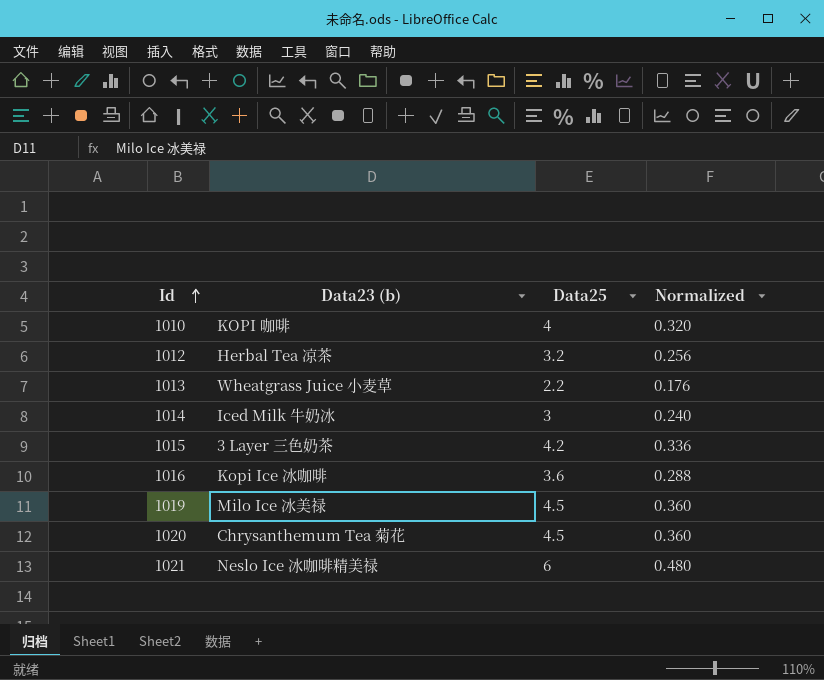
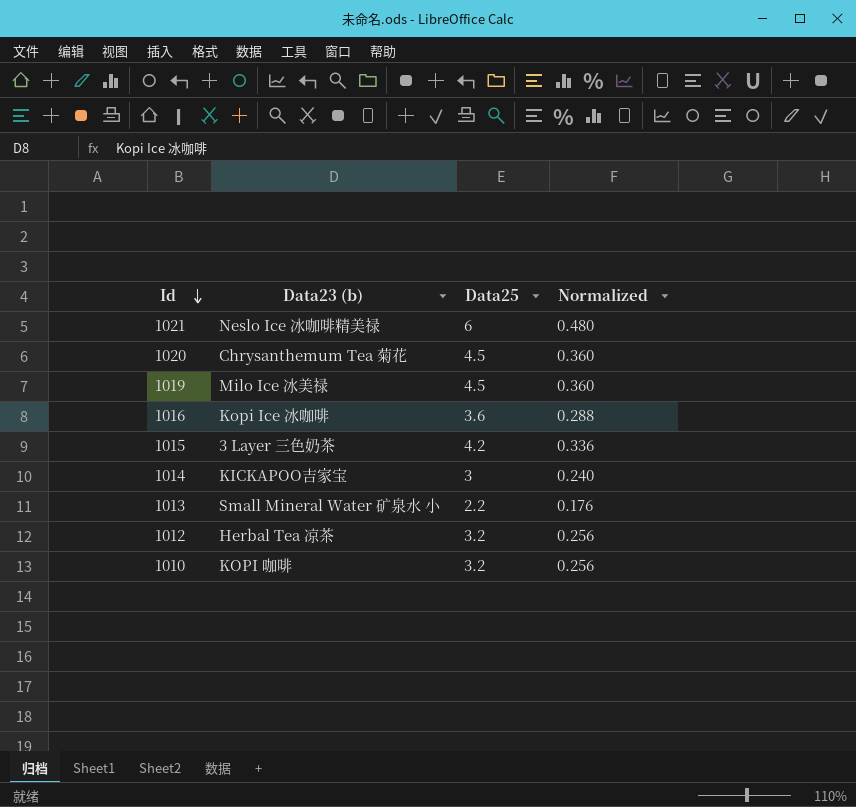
row order: Id ascending -> Id descending
1014 | Data23 (b): Iced Milk 牛奶冰 -> KICKAPOO吉家宝
1013 | Data23 (b): Wheatgrass Juice 小麦草 -> Small Mineral Water 矿泉水 小
1010 | Data25: 4 -> 3.2
1010 | Normalized: 0.320 -> 0.256

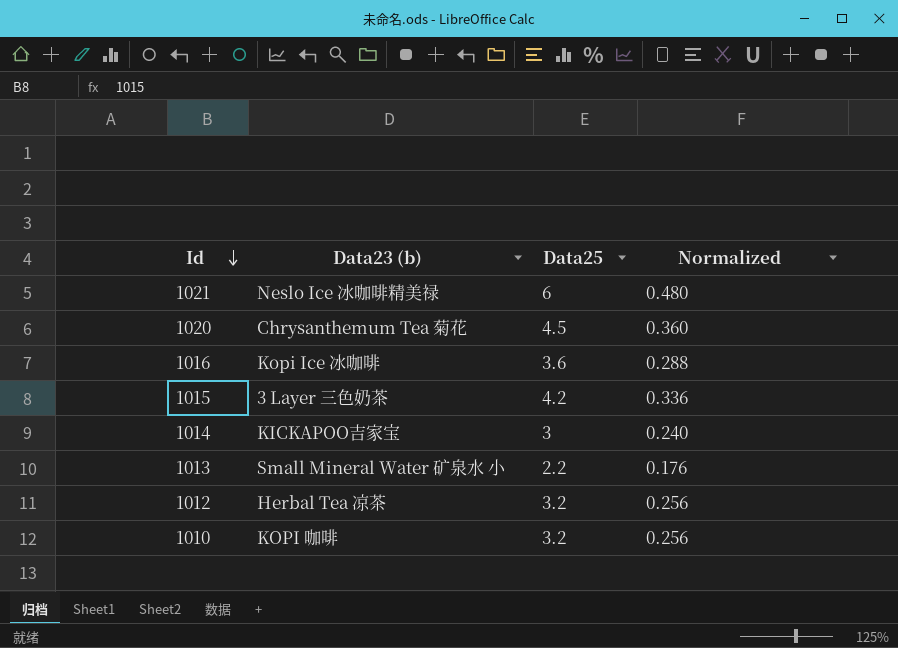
row 1019: Milo Ice 冰美禄 | 4.5 | 0.360 -> none

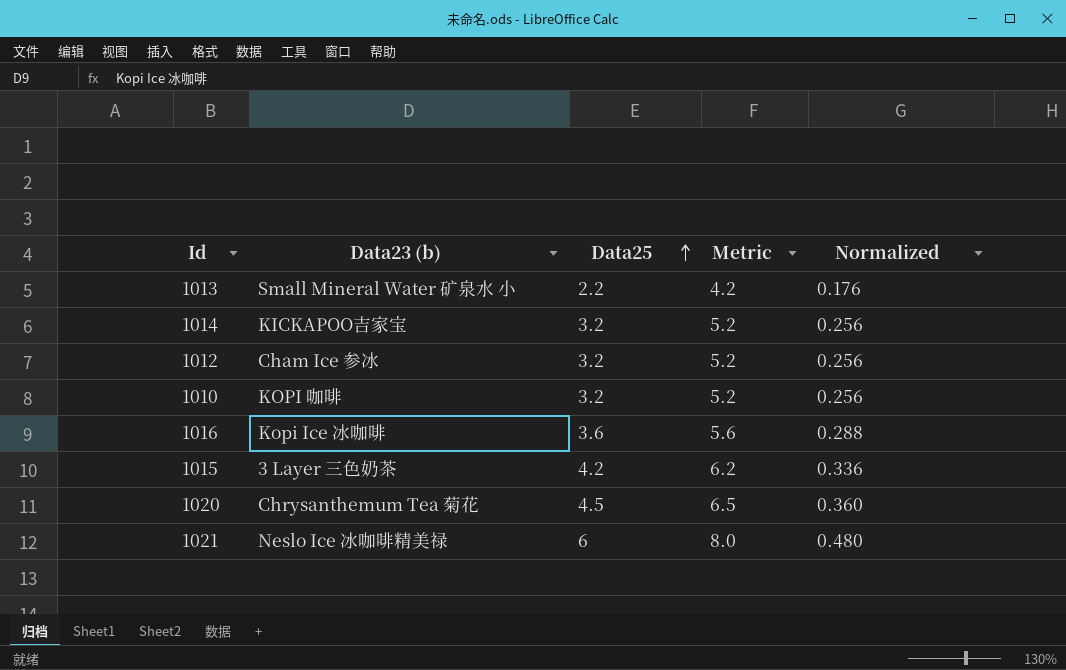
row order: Id descending -> Data25 ascending
column Metric | formula: none -> [Data25] + 2
1014 | Data25: 3 -> 3.2
1014 | Normalized: 0.240 -> 0.256
1012 | Data23 (b): Herbal Tea 凉茶 -> Cham Ice 参冰

